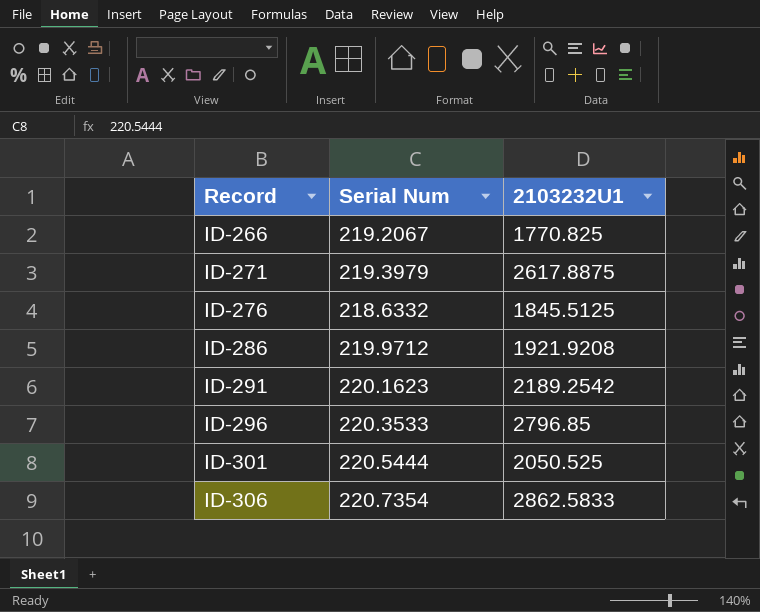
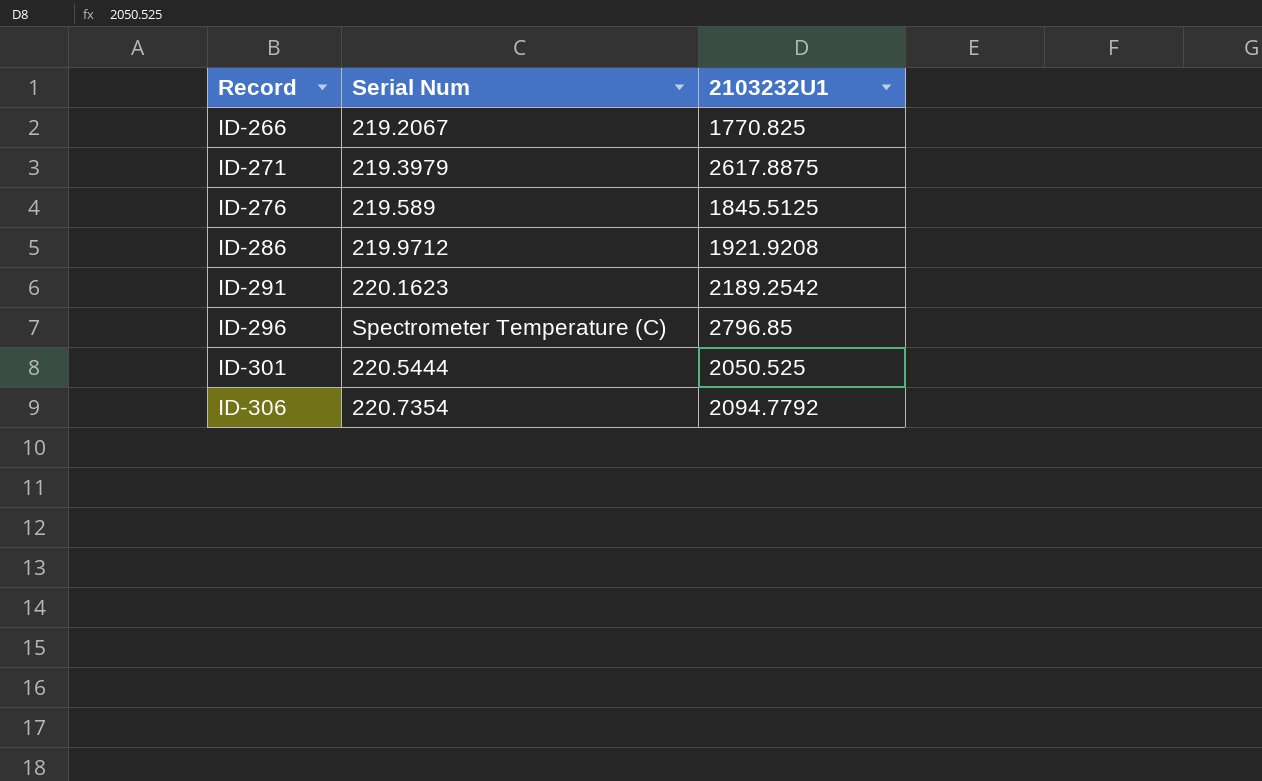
ID-276 | Serial Num: 218.6332 -> 219.589
ID-296 | Serial Num: 220.3533 -> Spectrometer Temperature (C)
ID-306 | 2103232U1: 2862.5833 -> 2094.7792

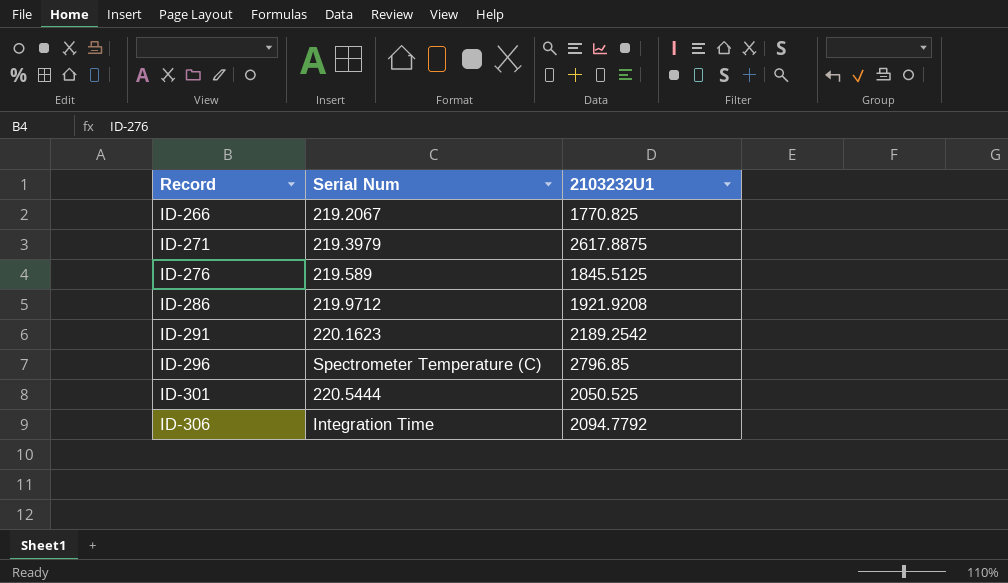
ID-306 | Serial Num: 220.7354 -> Integration Time

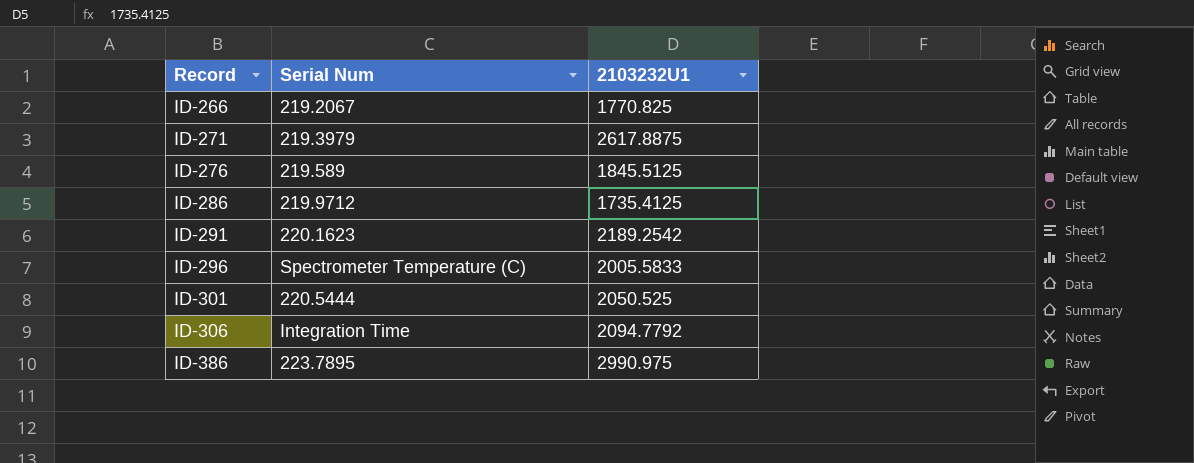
ID-286 | 2103232U1: 1921.9208 -> 1735.4125
ID-296 | 2103232U1: 2796.85 -> 2005.5833
row ID-386: none -> 223.7895 | 2990.975

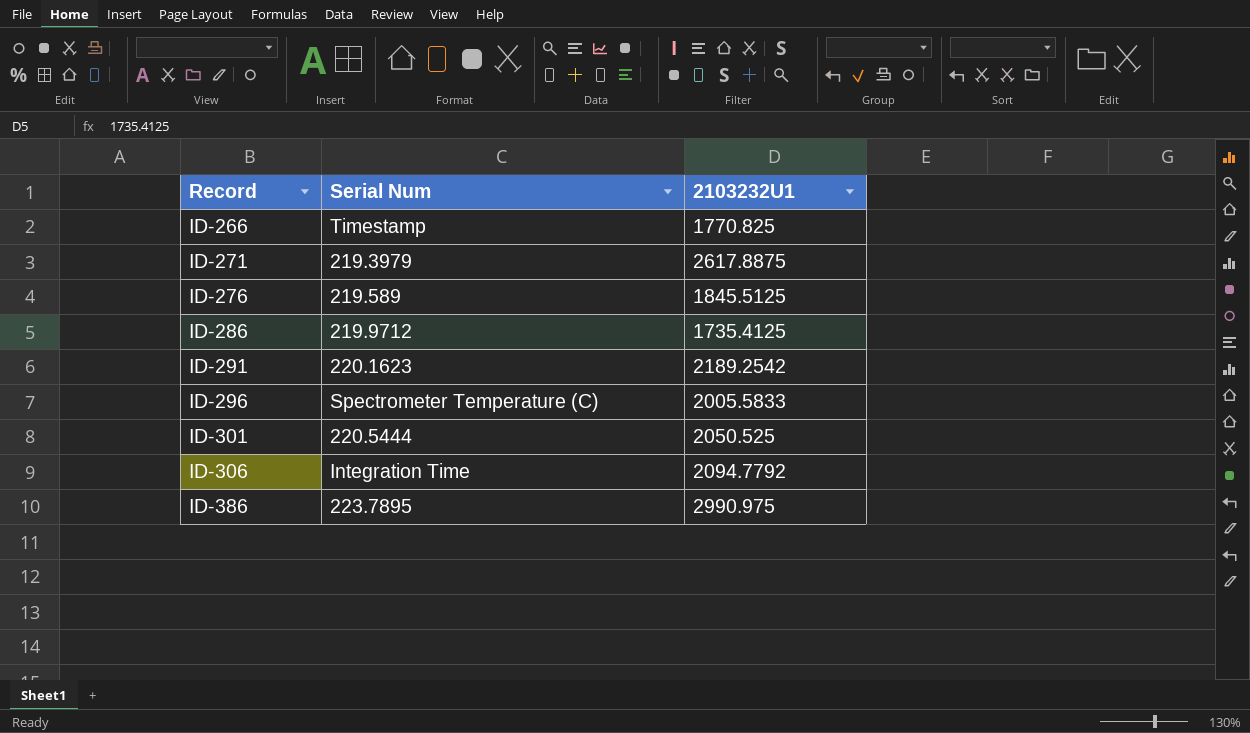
ID-266 | Serial Num: 219.2067 -> Timestamp

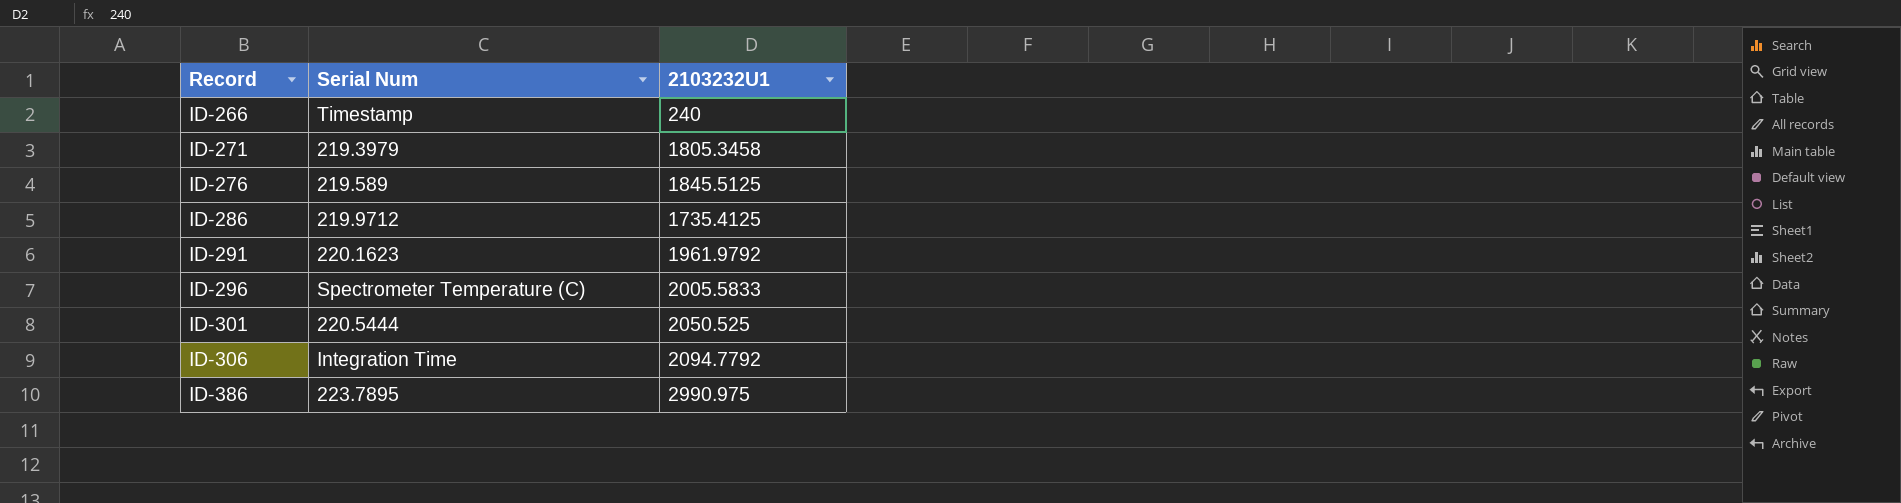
ID-266 | 2103232U1: 1770.825 -> 240
ID-271 | 2103232U1: 2617.8875 -> 1805.3458
ID-291 | 2103232U1: 2189.2542 -> 1961.9792

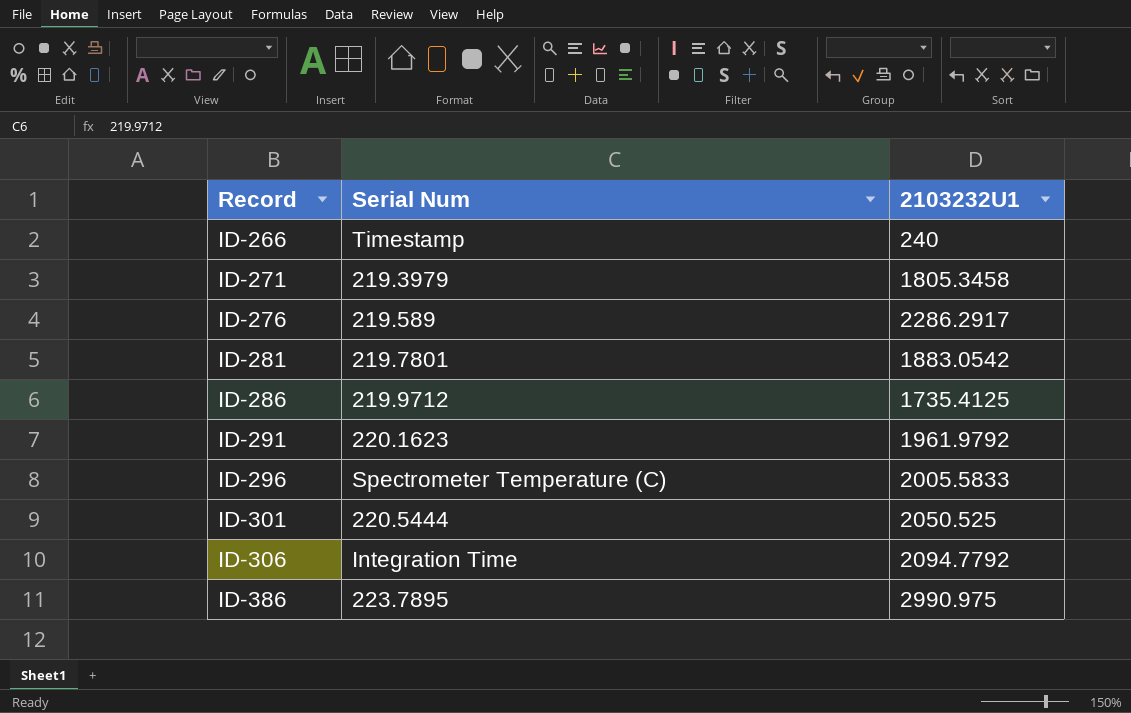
ID-276 | 2103232U1: 1845.5125 -> 2286.2917
row ID-281: none -> 219.7801 | 1883.0542

